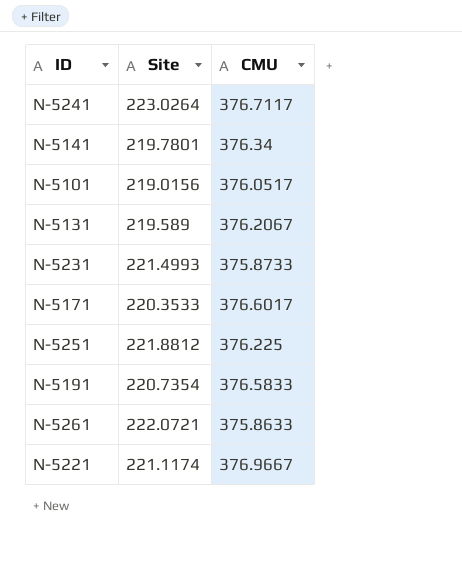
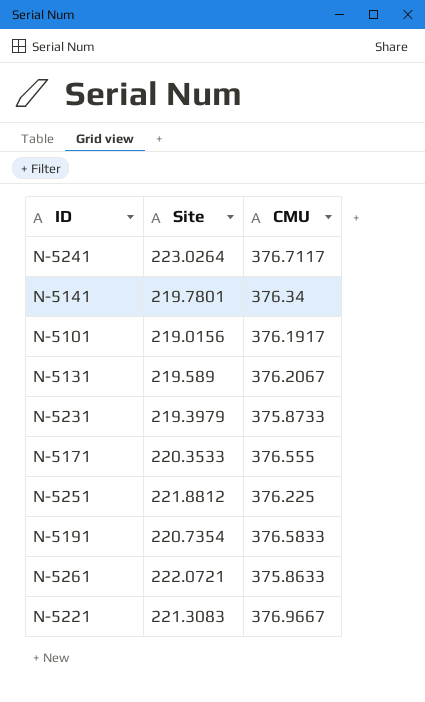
N-5101 | CMU: 376.0517 -> 376.1917
N-5231 | Site: 221.4993 -> 219.3979
N-5171 | CMU: 376.6017 -> 376.555
N-5221 | Site: 221.1174 -> 221.3083

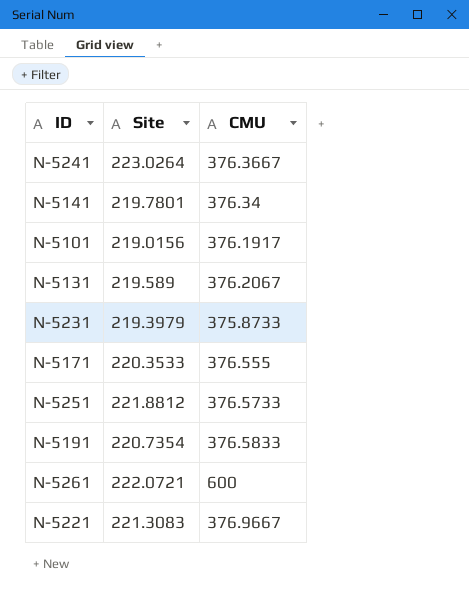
N-5241 | CMU: 376.7117 -> 376.3667
N-5251 | CMU: 376.225 -> 376.5733
N-5261 | CMU: 375.8633 -> 600

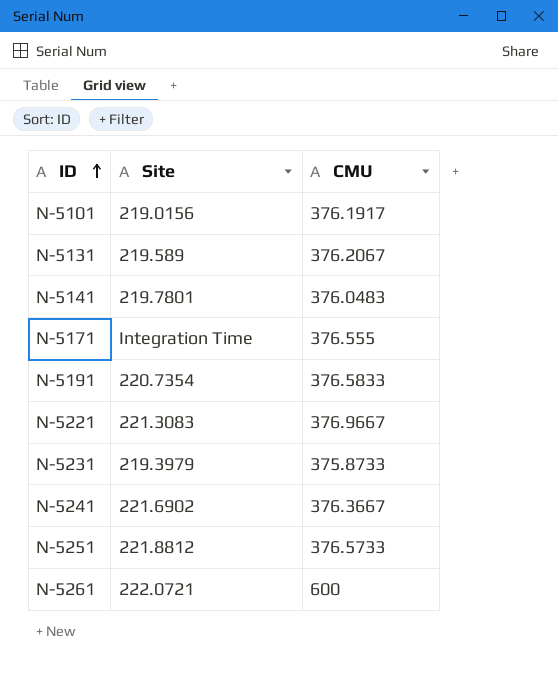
row order: none -> ID ascending
N-5141 | CMU: 376.34 -> 376.0483
N-5171 | Site: 220.3533 -> Integration Time
N-5241 | Site: 223.0264 -> 221.6902

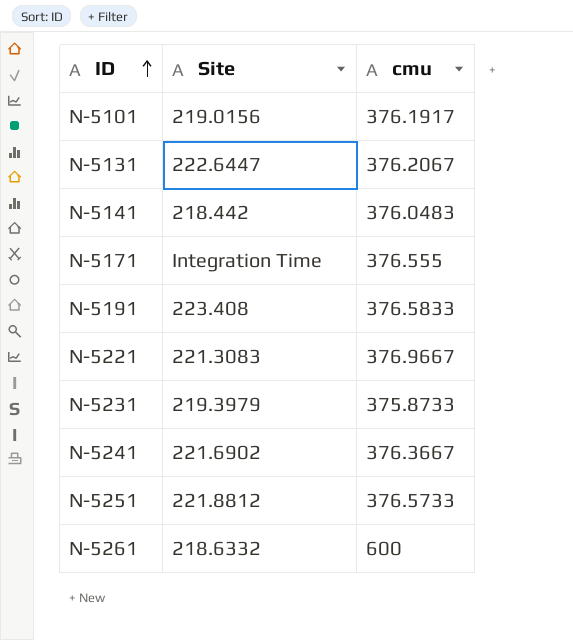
column name: CMU -> cmu
N-5131 | Site: 219.589 -> 222.6447
N-5141 | Site: 219.7801 -> 218.442
N-5191 | Site: 220.7354 -> 223.408
N-5261 | Site: 222.0721 -> 218.6332

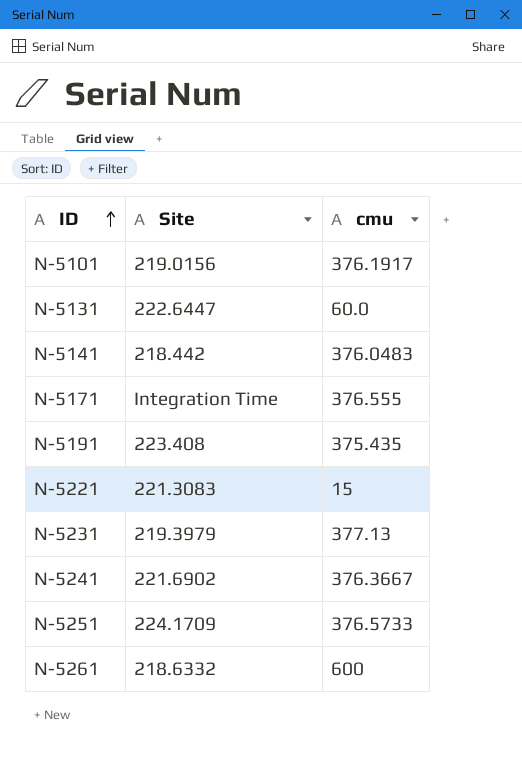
N-5131 | cmu: 376.2067 -> 60.0
N-5191 | cmu: 376.5833 -> 375.435
N-5221 | cmu: 376.9667 -> 15
N-5231 | cmu: 375.8733 -> 377.13
N-5251 | Site: 221.8812 -> 224.1709

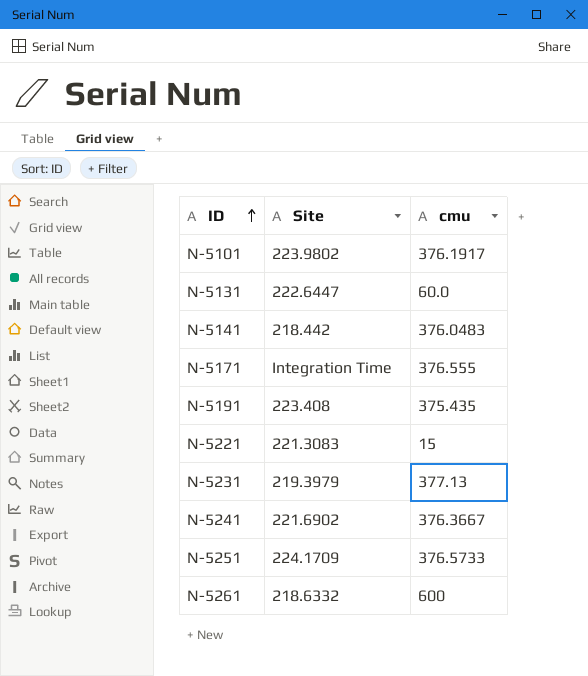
N-5101 | Site: 219.0156 -> 223.9802

